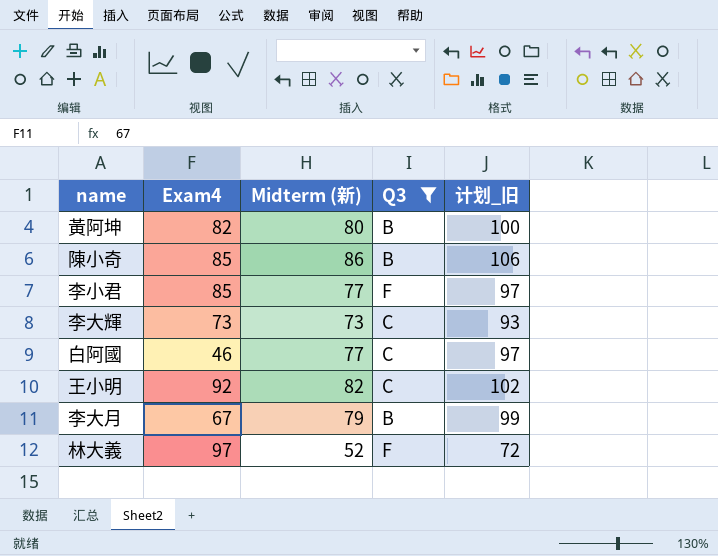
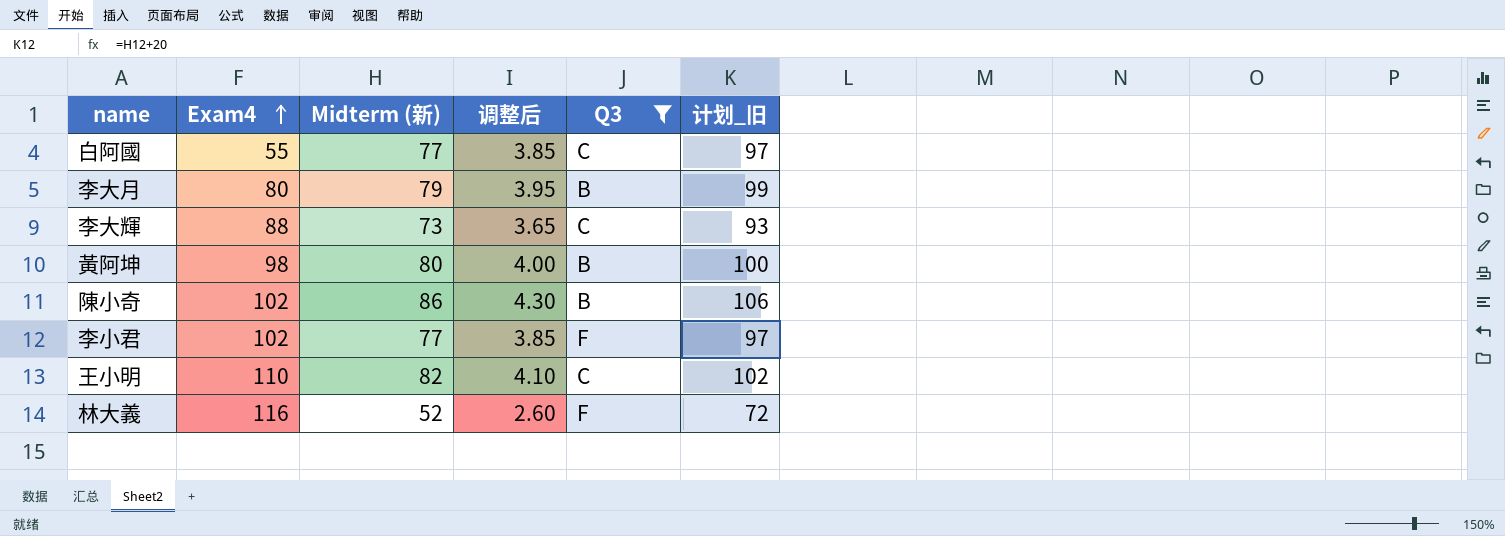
row order: none -> Exam4 ascending
column 调整后 | formula: none -> [Midterm (新)] * 0.05
白阿國 | Exam4: 46 -> 55
李大月 | Exam4: 67 -> 80
李大輝 | Exam4: 73 -> 88
黃阿坤 | Exam4: 82 -> 98
陳小奇 | Exam4: 85 -> 102
李小君 | Exam4: 85 -> 102
王小明 | Exam4: 92 -> 110
林大義 | Exam4: 97 -> 116

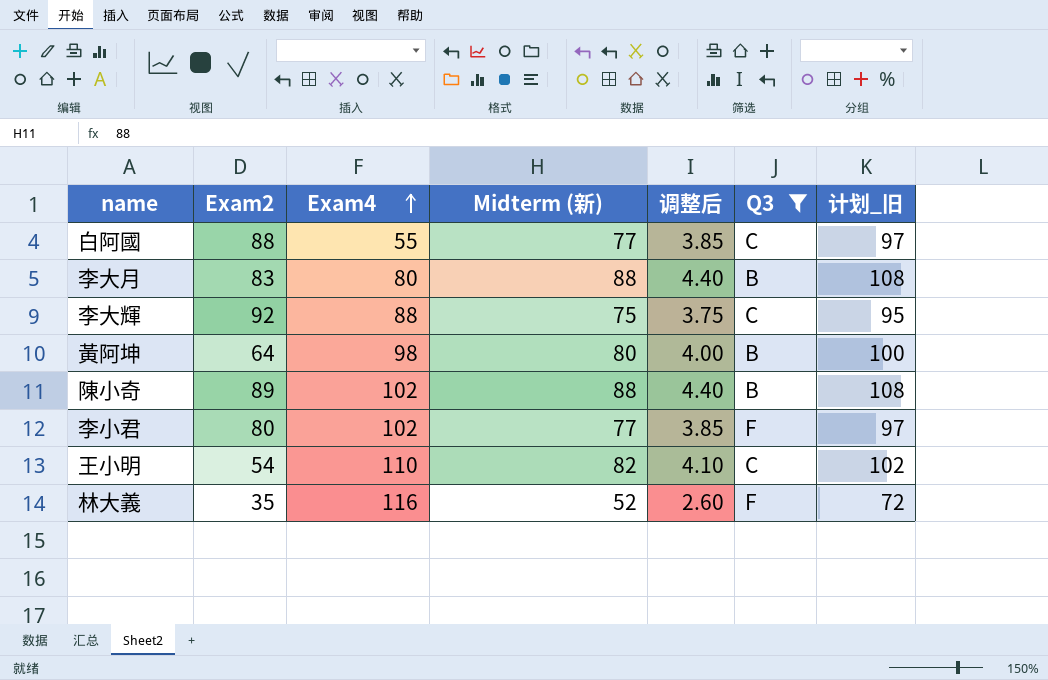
column Exam2 | position: none -> 2
李大月 | Midterm (新): 79 -> 88
李大月 | 调整后: 3.95 -> 4.40
李大月 | 计划_旧: 99 -> 108
李大輝 | Midterm (新): 73 -> 75
李大輝 | 调整后: 3.65 -> 3.75
李大輝 | 计划_旧: 93 -> 95
陳小奇 | Midterm (新): 86 -> 88
陳小奇 | 调整后: 4.30 -> 4.40
陳小奇 | 计划_旧: 106 -> 108

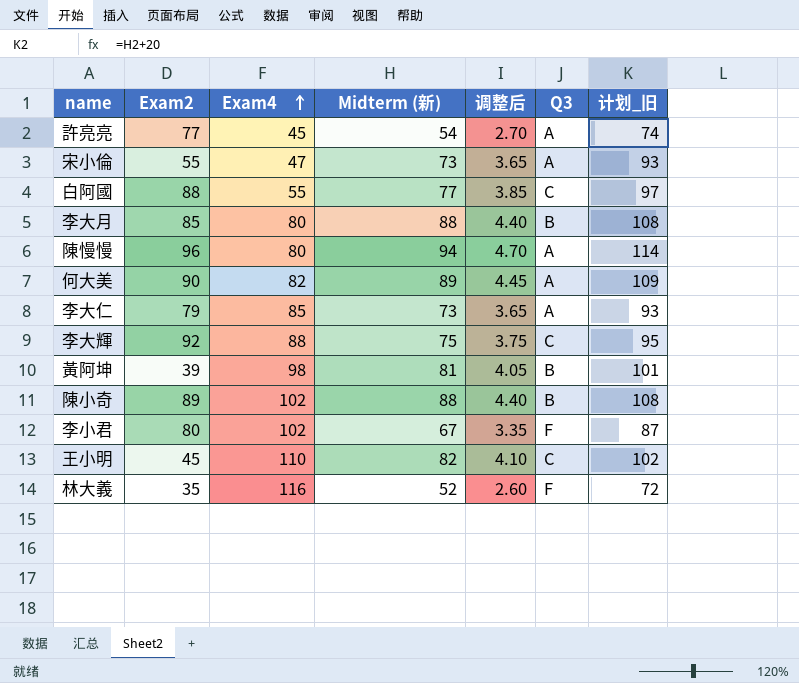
filter: Q3 != A -> none
李大月 | Exam2: 83 -> 85
黃阿坤 | Exam2: 64 -> 39
黃阿坤 | Midterm (新): 80 -> 81
黃阿坤 | 调整后: 4.00 -> 4.05
黃阿坤 | 计划_旧: 100 -> 101
李小君 | Midterm (新): 77 -> 67
李小君 | 调整后: 3.85 -> 3.35
李小君 | 计划_旧: 97 -> 87
王小明 | Exam2: 54 -> 45

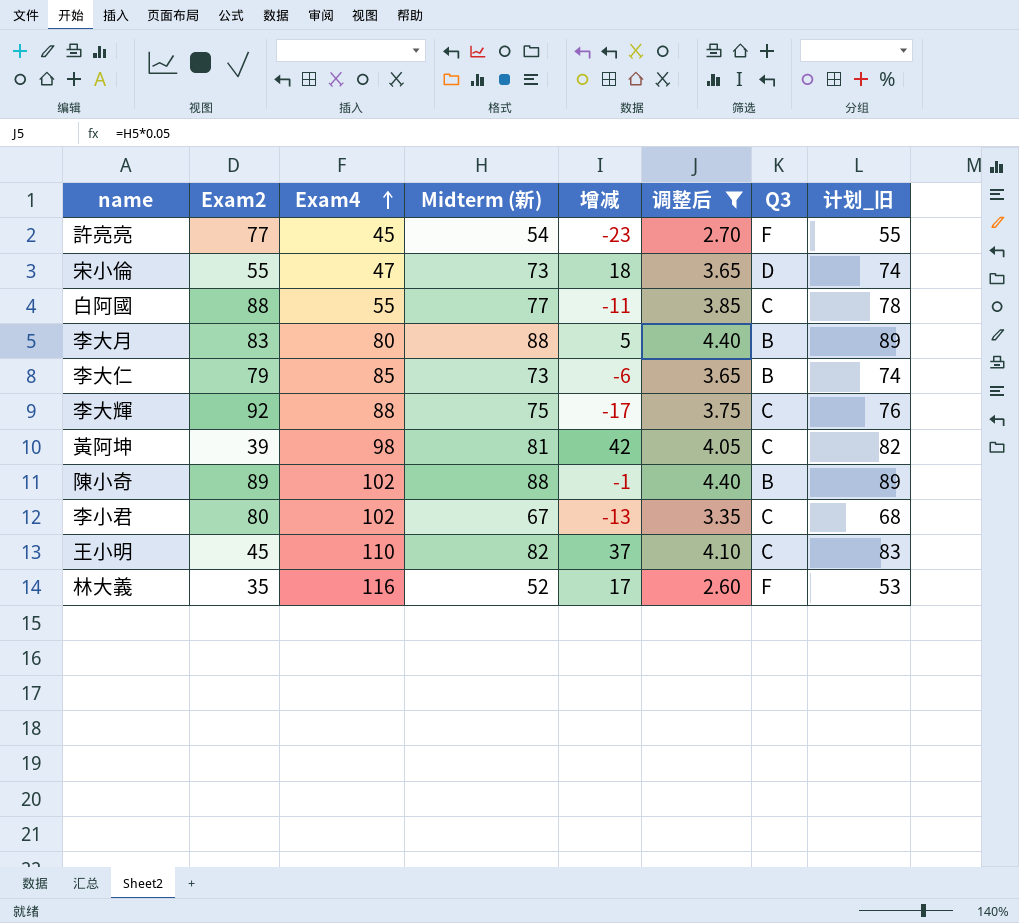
filter: none -> 调整后 <= 4.40
column 增减 | formula: none -> [Midterm (新)] - [Exam2]
column 计划_旧 | formula: [Midterm (新)] + 20 -> [Midterm (新)] + 1
許亮亮 | Q3: A -> F
宋小倫 | Q3: A -> D
李大月 | Exam2: 85 -> 83
李大仁 | Q3: A -> B
黃阿坤 | Q3: B -> C
李小君 | Q3: F -> C

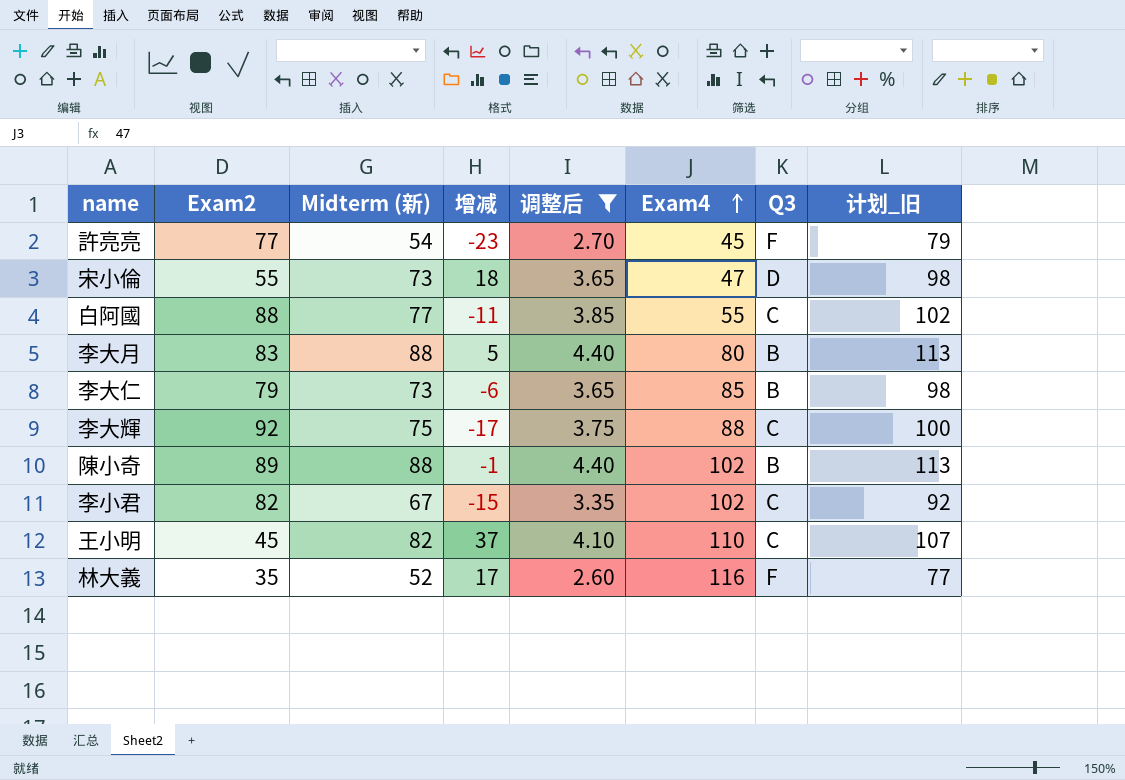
column Exam4 | position: 3 -> 6
column 计划_旧 | formula: [Midterm (新)] + 1 -> [Midterm (新)] + 25
row 黃阿坤: 39 | 98 | 81 | 42 | 4.05 | C | 82 -> none
李小君 | Exam2: 80 -> 82
李小君 | 增减: -13 -> -15

